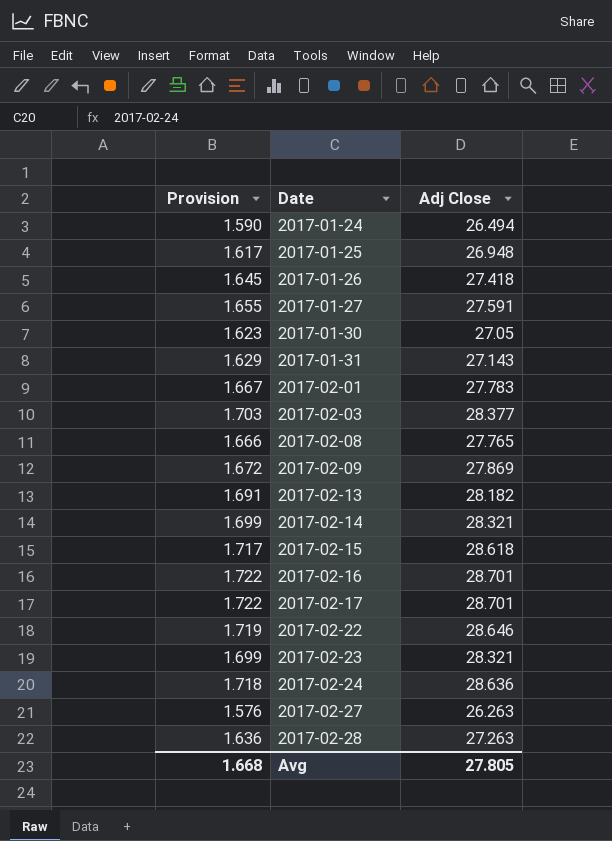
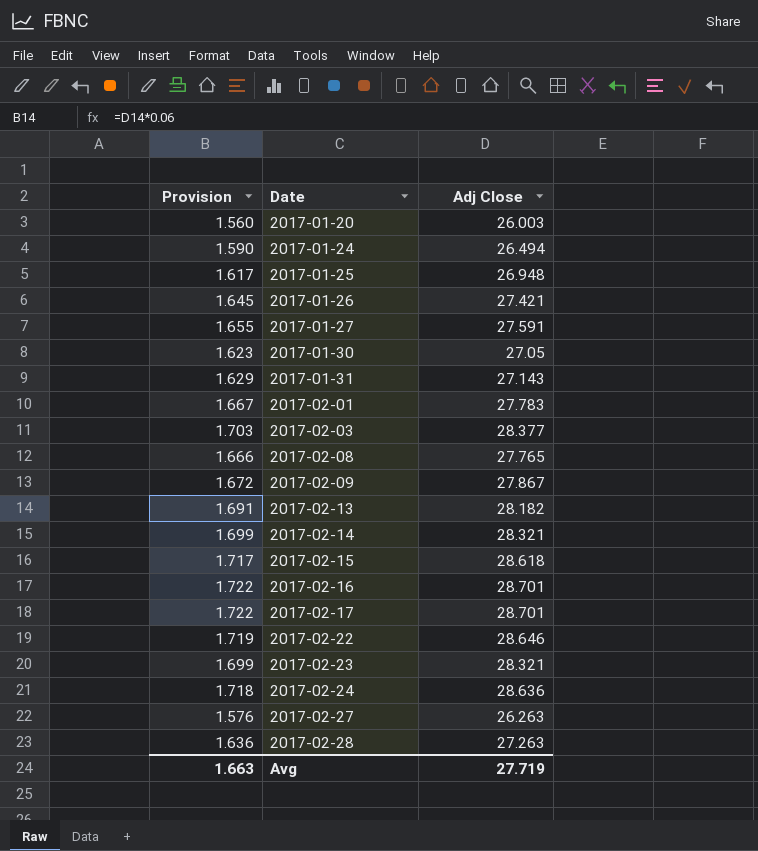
row 2017-01-20: none -> 1.560 | 26.003
2017-01-26 | Adj Close: 27.418 -> 27.421
2017-02-09 | Adj Close: 27.869 -> 27.867
Avg | Provision: 1.668 -> 1.663
Avg | Adj Close: 27.805 -> 27.719

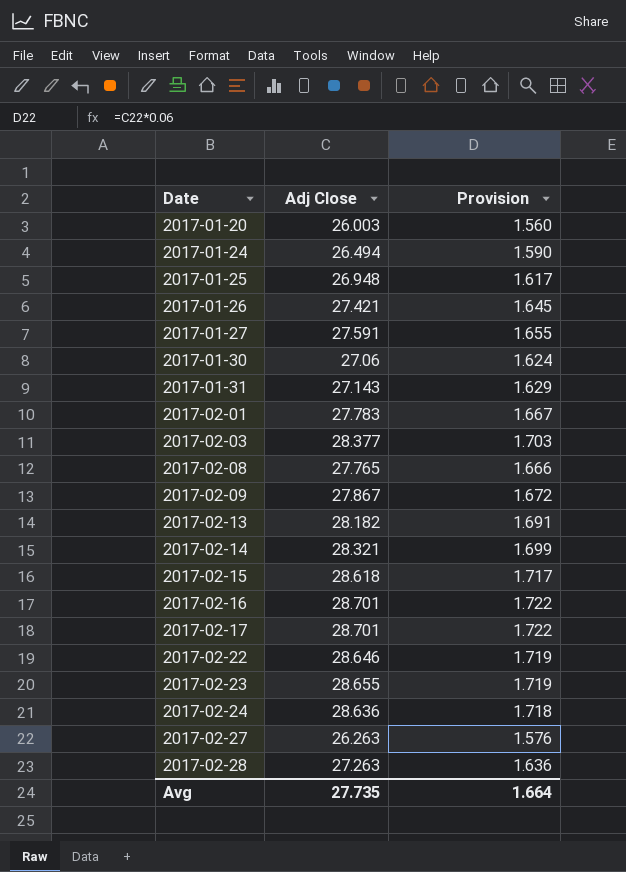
column Provision | position: 1 -> 3
2017-01-30 | Adj Close: 27.05 -> 27.06
2017-01-30 | Provision: 1.623 -> 1.624
2017-02-23 | Adj Close: 28.321 -> 28.655
2017-02-23 | Provision: 1.699 -> 1.719
Avg | Adj Close: 27.719 -> 27.735
Avg | Provision: 1.663 -> 1.664

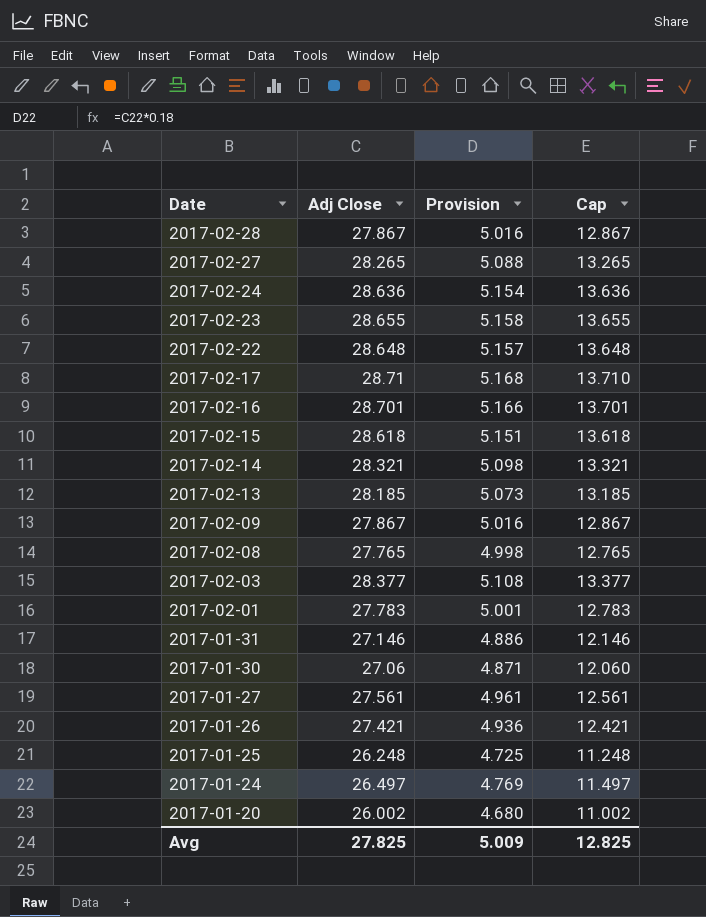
row order: Date ascending -> Date descending
column Provision | formula: [Adj Close] * 0.06 -> [Adj Close] * 0.18
column Cap | formula: none -> [Adj Close] - 15
2017-02-28 | Adj Close: 27.263 -> 27.867
2017-02-27 | Adj Close: 26.263 -> 28.265
2017-02-22 | Adj Close: 28.646 -> 28.648
2017-02-17 | Adj Close: 28.701 -> 28.71
2017-02-13 | Adj Close: 28.182 -> 28.185
2017-01-31 | Adj Close: 27.143 -> 27.146
2017-01-27 | Adj Close: 27.591 -> 27.561
2017-01-25 | Adj Close: 26.948 -> 26.248
2017-01-24 | Adj Close: 26.494 -> 26.497
2017-01-20 | Adj Close: 26.003 -> 26.002
Avg | Adj Close: 27.735 -> 27.825
Avg | Provision: 1.664 -> 5.009

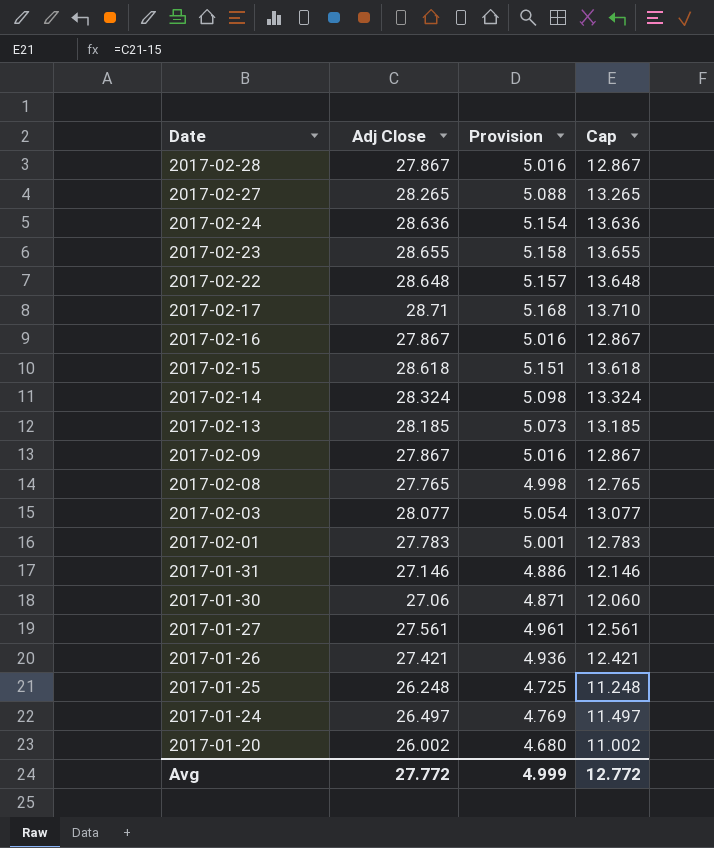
2017-02-16 | Adj Close: 28.701 -> 27.867
2017-02-16 | Provision: 5.166 -> 5.016
2017-02-16 | Cap: 13.701 -> 12.867
2017-02-14 | Adj Close: 28.321 -> 28.324
2017-02-14 | Cap: 13.321 -> 13.324
2017-02-03 | Adj Close: 28.377 -> 28.077
2017-02-03 | Provision: 5.108 -> 5.054
2017-02-03 | Cap: 13.377 -> 13.077
Avg | Adj Close: 27.825 -> 27.772
Avg | Provision: 5.009 -> 4.999
Avg | Cap: 12.825 -> 12.772

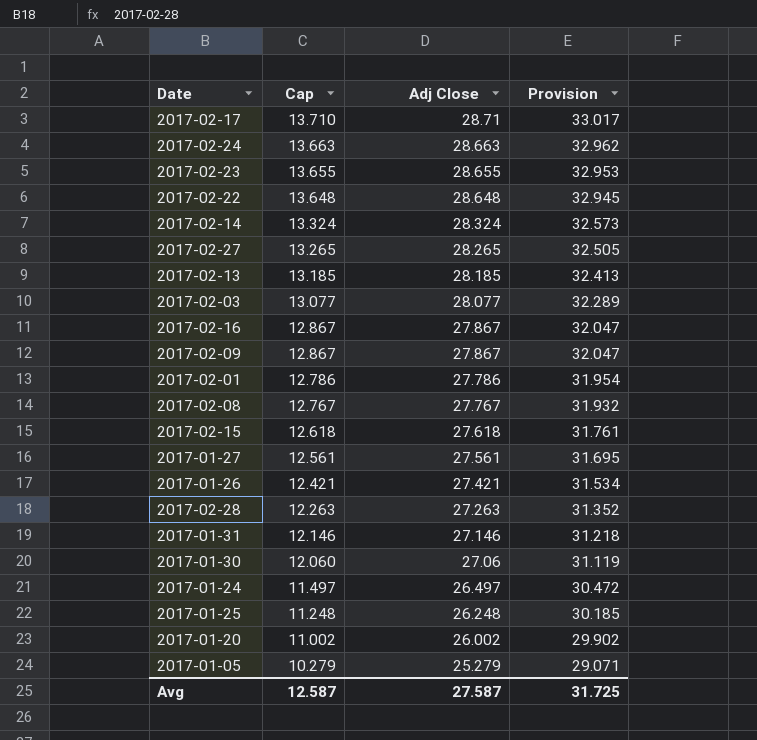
row order: Date descending -> Cap descending
column Cap | position: 4 -> 2
column Provision | formula: [Adj Close] * 0.18 -> [Adj Close] * 1.15
2017-02-24 | Cap: 13.636 -> 13.663
2017-02-24 | Adj Close: 28.636 -> 28.663
2017-02-01 | Cap: 12.783 -> 12.786
2017-02-01 | Adj Close: 27.783 -> 27.786
2017-02-08 | Cap: 12.765 -> 12.767
2017-02-08 | Adj Close: 27.765 -> 27.767
2017-02-15 | Cap: 13.618 -> 12.618
2017-02-15 | Adj Close: 28.618 -> 27.618
2017-02-28 | Cap: 12.867 -> 12.263
2017-02-28 | Adj Close: 27.867 -> 27.263
row 2017-01-05: none -> 10.279 | 25.279 | 29.071
Avg | Cap: 12.772 -> 12.587
Avg | Adj Close: 27.772 -> 27.587
Avg | Provision: 4.999 -> 31.725

